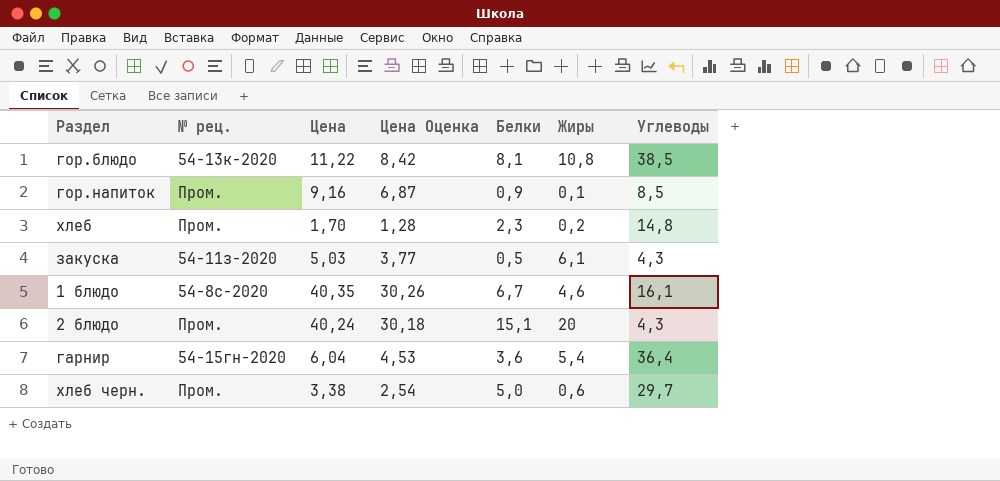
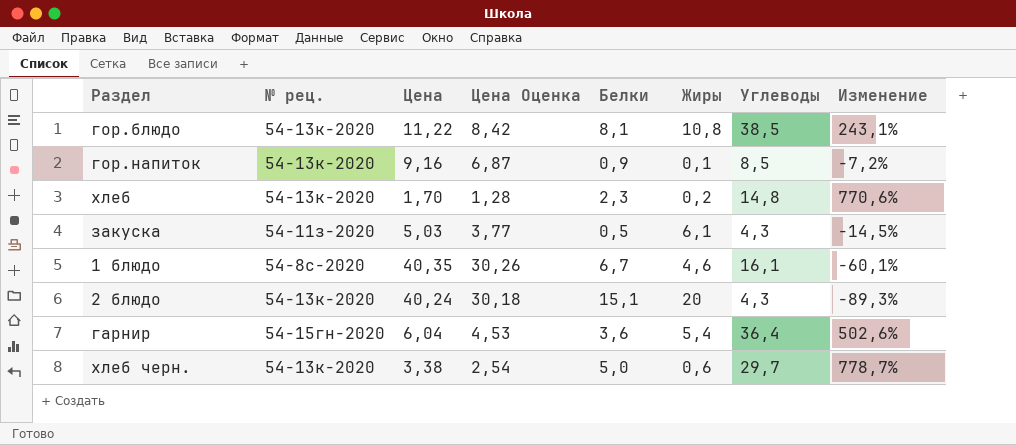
column Изменение | formula: none -> ([Углеводы] - [Цена]) / [Цена]
гор.напиток | № рец.: Пром. -> 54-13к-2020
хлеб | № рец.: Пром. -> 54-13к-2020
2 блюдо | № рец.: Пром. -> 54-13к-2020
хлеб черн. | № рец.: Пром. -> 54-13к-2020

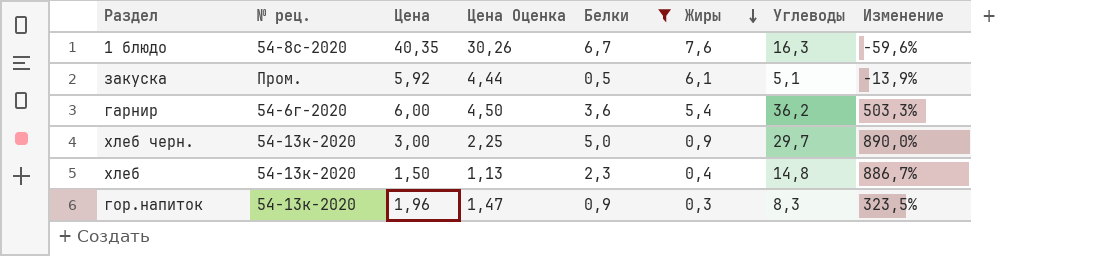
filter: none -> Белки <= 6,7
row order: none -> Жиры descending
1 блюдо | Жиры: 4,6 -> 7,6
1 блюдо | Углеводы: 16,1 -> 16,3
1 блюдо | Изменение: -60,1% -> -59,6%
закуска | № рец.: 54-11з-2020 -> Пром.
закуска | Цена: 5,03 -> 5,92
закуска | Цена Оценка: 3,77 -> 4,44
закуска | Углеводы: 4,3 -> 5,1
закуска | Изменение: -14,5% -> -13,9%
гарнир | № рец.: 54-15гн-2020 -> 54-6г-2020
гарнир | Цена: 6,04 -> 6,00
гарнир | Цена Оценка: 4,53 -> 4,50
гарнир | Углеводы: 36,4 -> 36,2
гарнир | Изменение: 502,6% -> 503,3%
хлеб черн. | Цена: 3,38 -> 3,00
хлеб черн. | Цена Оценка: 2,54 -> 2,25
хлеб черн. | Жиры: 0,6 -> 0,9
хлеб черн. | Изменение: 778,7% -> 890,0%
хлеб | Цена: 1,70 -> 1,50
хлеб | Цена Оценка: 1,28 -> 1,13
хлеб | Жиры: 0,2 -> 0,4
хлеб | Изменение: 770,6% -> 886,7%
гор.напиток | Цена: 9,16 -> 1,96
гор.напиток | Цена Оценка: 6,87 -> 1,47
гор.напиток | Жиры: 0,1 -> 0,3
гор.напиток | Углеводы: 8,5 -> 8,3
гор.напиток | Изменение: -7,2% -> 323,5%

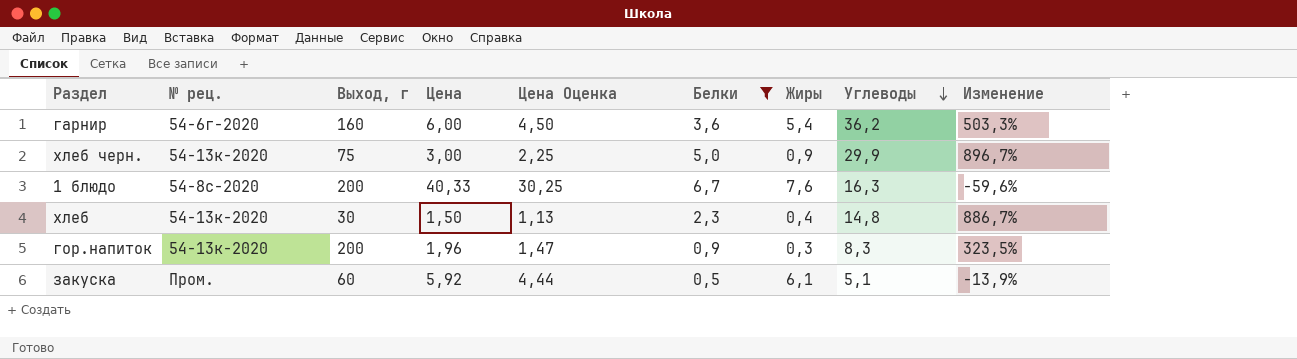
row order: Жиры descending -> Углеводы descending
column Выход, г | position: none -> 3
хлеб черн. | Углеводы: 29,7 -> 29,9
хлеб черн. | Изменение: 890,0% -> 896,7%
1 блюдо | Цена: 40,35 -> 40,33
1 блюдо | Цена Оценка: 30,26 -> 30,25

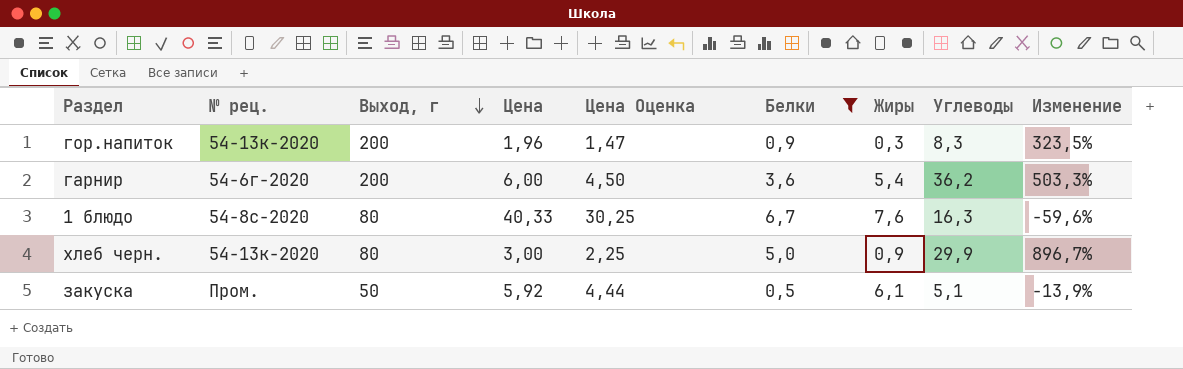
row order: Углеводы descending -> Выход, г descending
row хлеб: 54-13к-2020 | 30 | 1,50 | 1,13 | 2,3 | 0,4 | 14,8 | 886,7% -> none
гарнир | Выход, г: 160 -> 200
1 блюдо | Выход, г: 200 -> 80
хлеб черн. | Выход, г: 75 -> 80
закуска | Выход, г: 60 -> 50

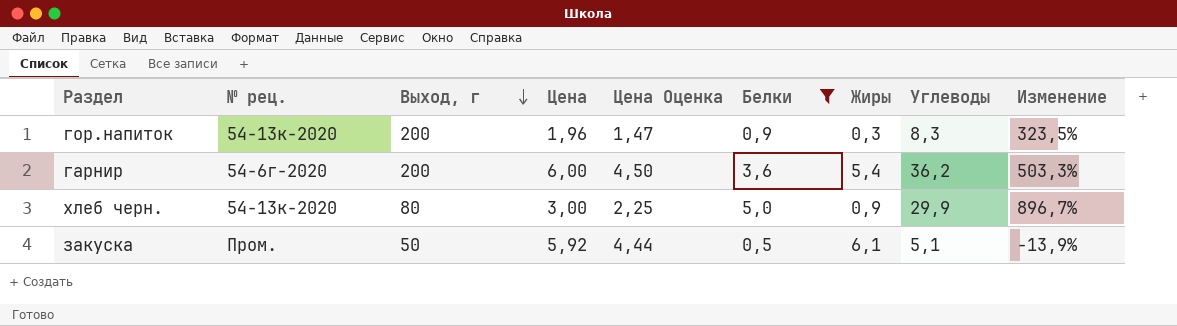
row 1 блюдо: 54-8с-2020 | 80 | 40,33 | 30,25 | 6,7 | 7,6 | 16,3 | -59,6% -> none

